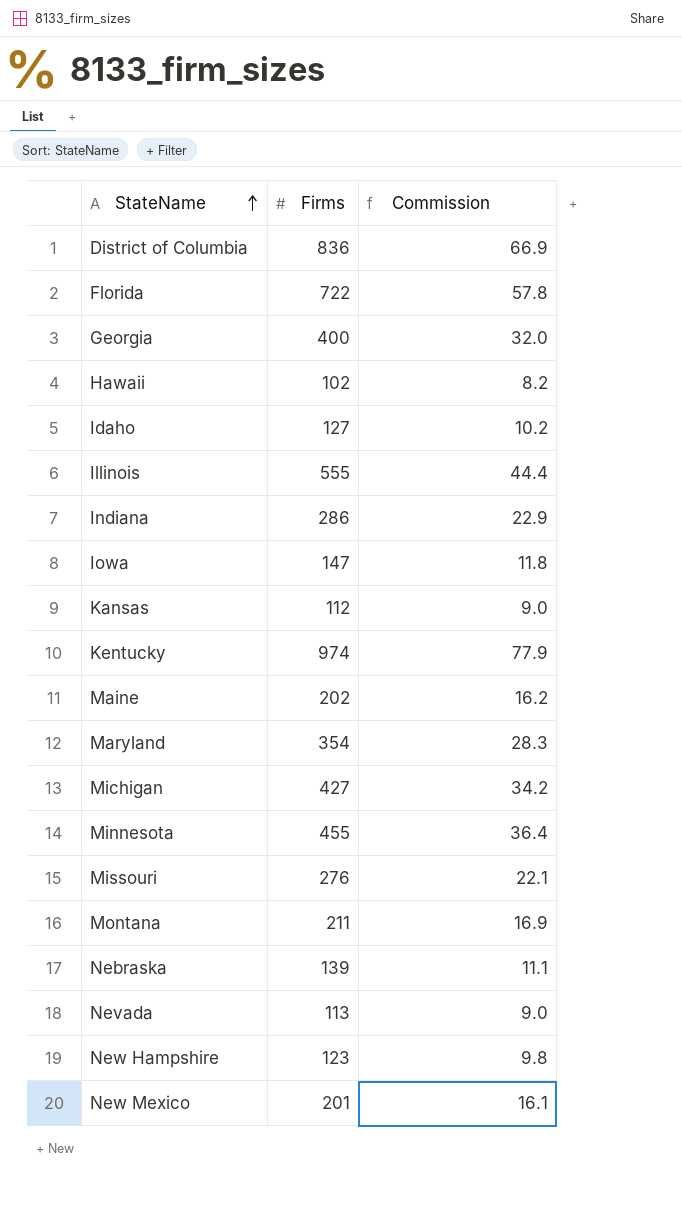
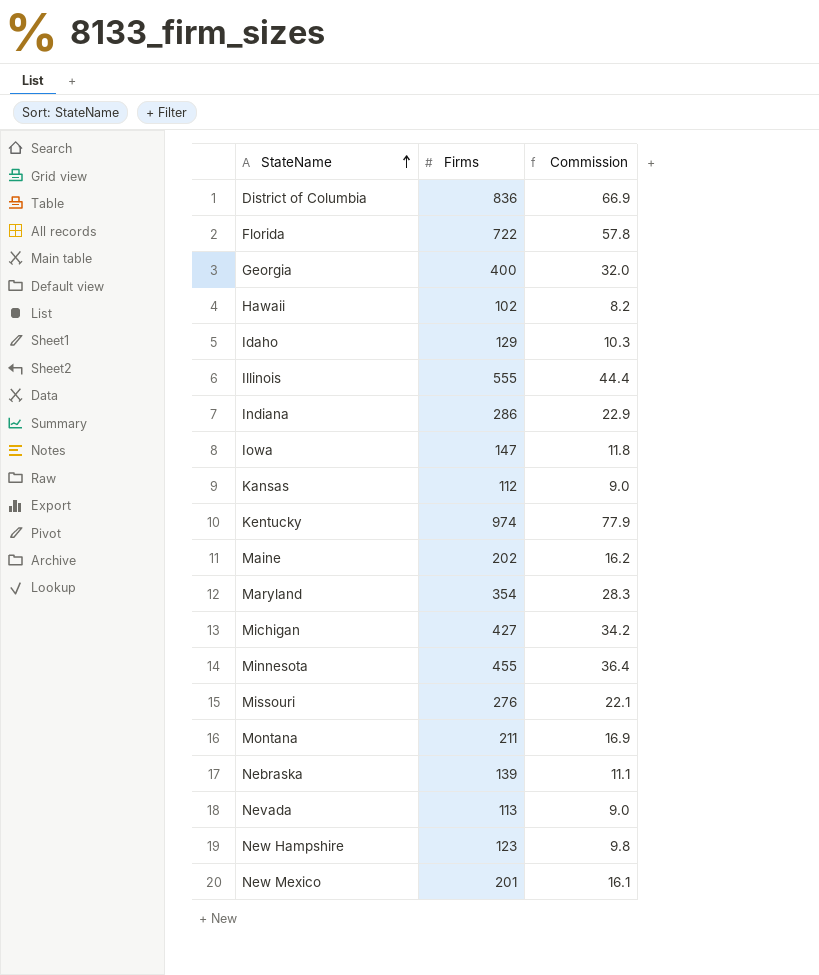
Idaho | Firms: 127 -> 129
Idaho | Commission: 10.2 -> 10.3

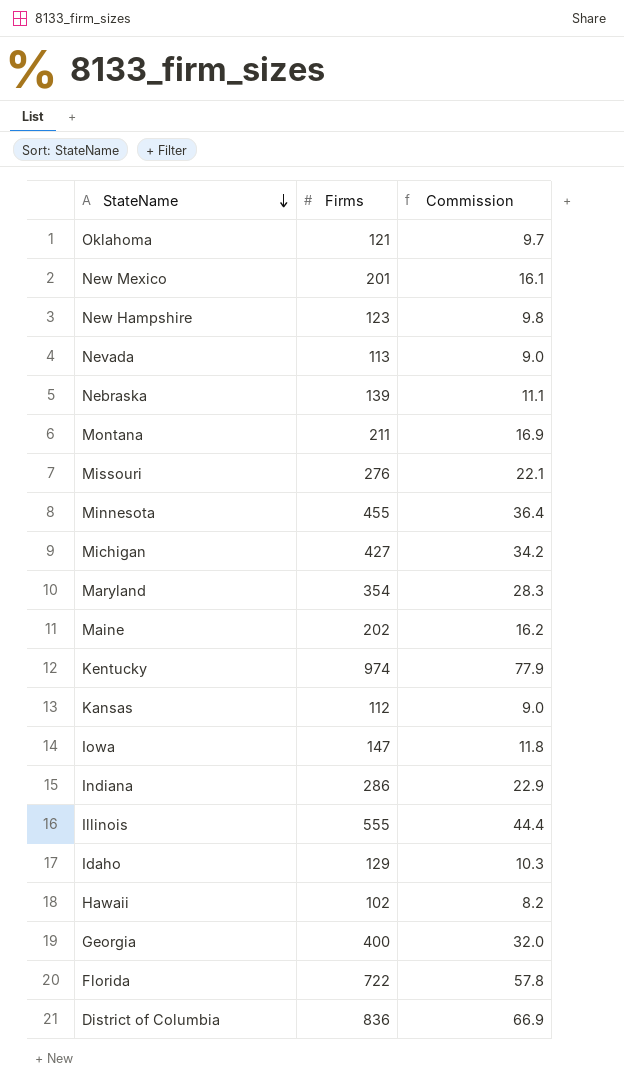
row order: StateName ascending -> StateName descending
row Oklahoma: none -> 121 | 9.7

